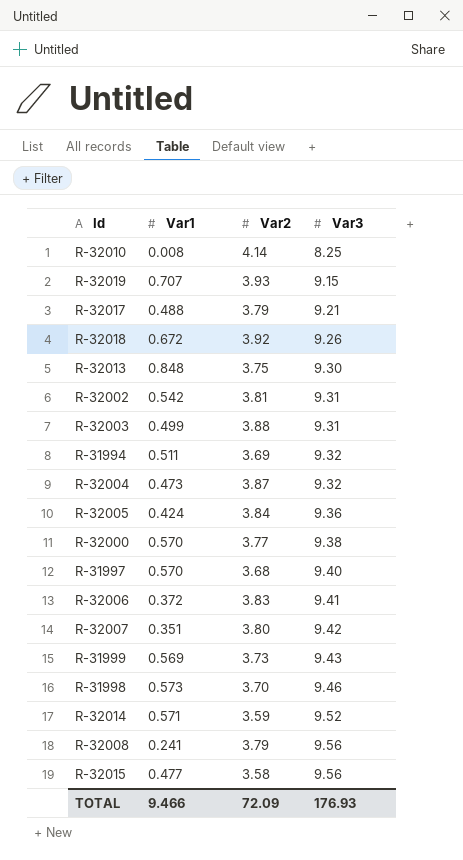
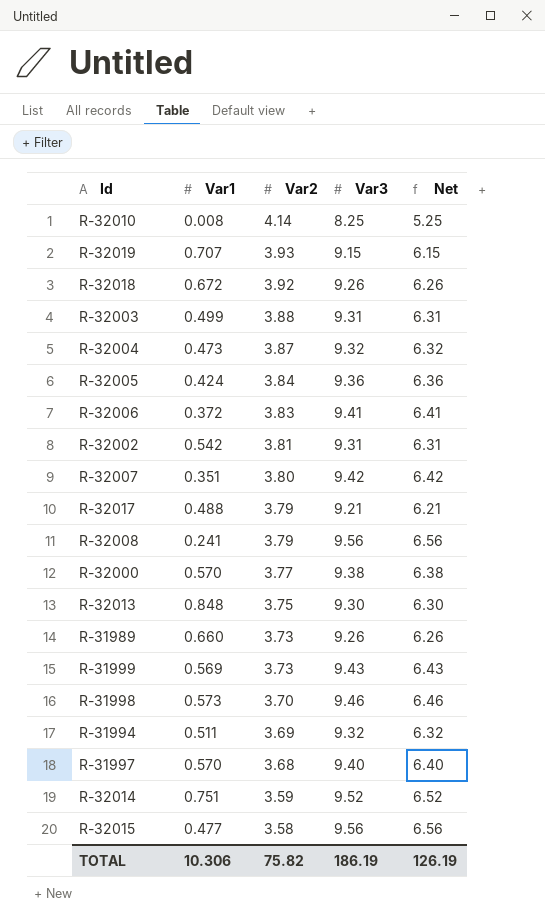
row order: Var3 ascending -> Var2 descending
column Net | formula: none -> [Var3] - 3
row R-31989: none -> 0.660 | 3.73 | 9.26 | 6.26
R-32014 | Var1: 0.571 -> 0.751
TOTAL | Var1: 9.466 -> 10.306
TOTAL | Var2: 72.09 -> 75.82
TOTAL | Var3: 176.93 -> 186.19

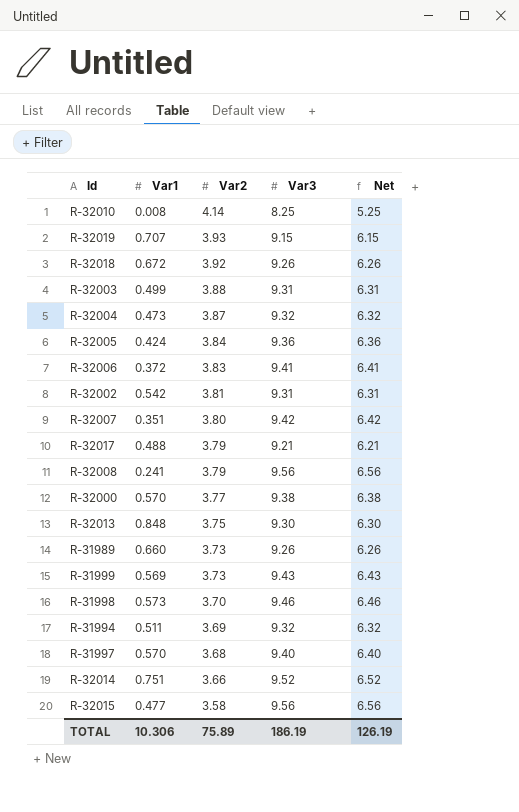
R-32014 | Var2: 3.59 -> 3.66
TOTAL | Var2: 75.82 -> 75.89

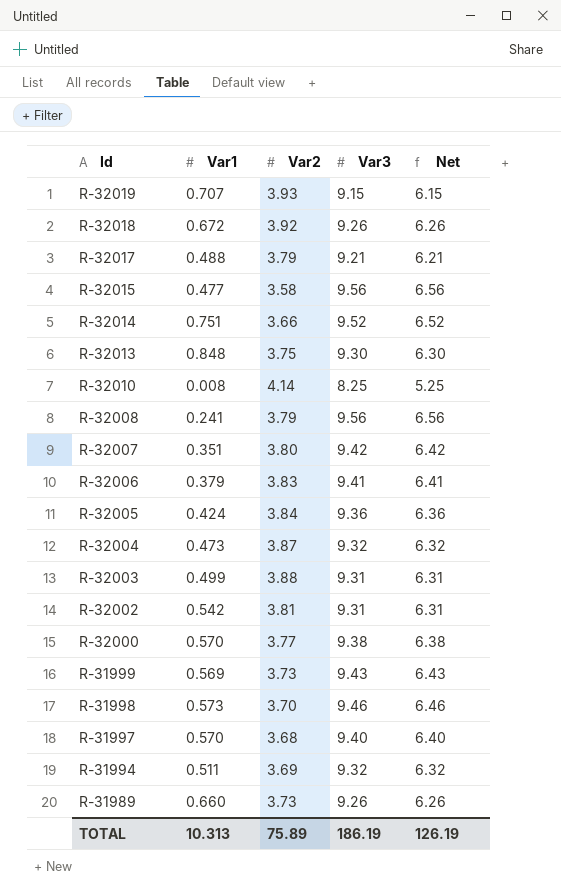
row order: Var2 descending -> Id descending
R-32006 | Var1: 0.372 -> 0.379
TOTAL | Var1: 10.306 -> 10.313

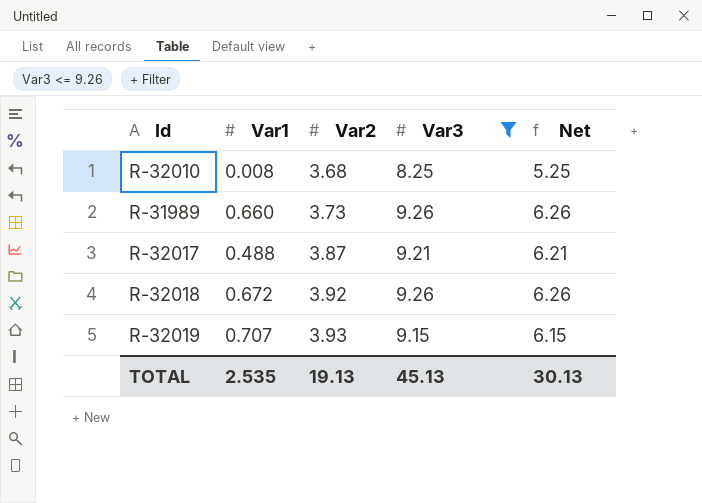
filter: none -> Var3 <= 9.26
row order: Id descending -> Var2 ascending
R-32010 | Var2: 4.14 -> 3.68
R-32017 | Var2: 3.79 -> 3.87
TOTAL | Var1: 10.313 -> 2.535
TOTAL | Var2: 75.89 -> 19.13
TOTAL | Var3: 186.19 -> 45.13
TOTAL | Net: 126.19 -> 30.13

